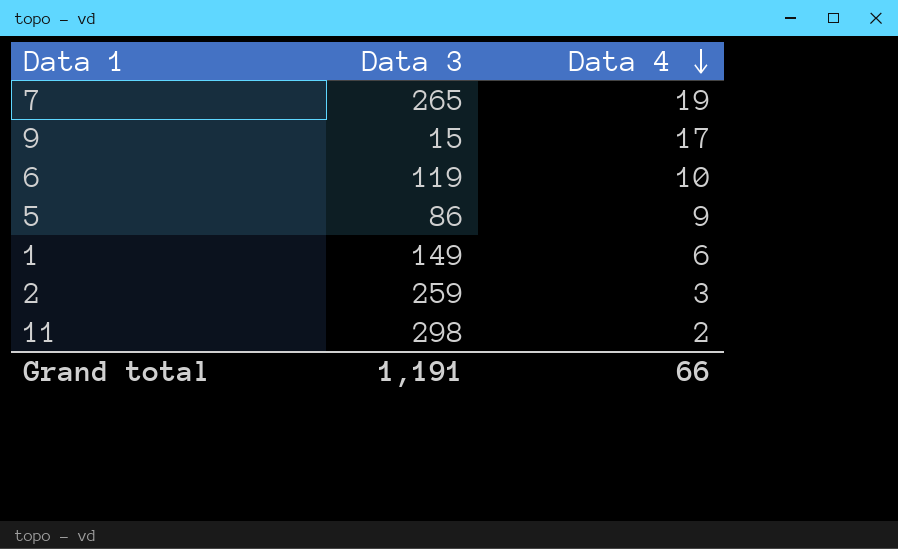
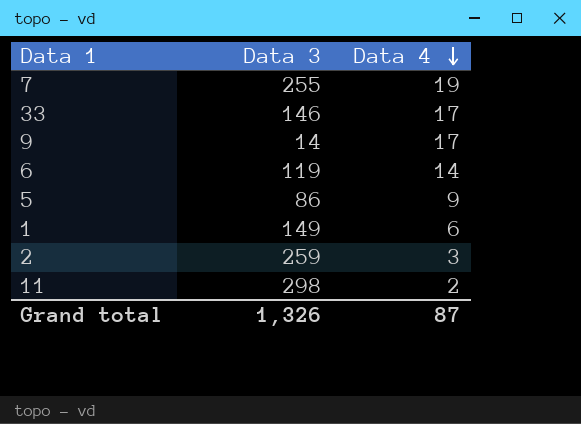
7 | Data 3: 265 -> 255
row 33: none -> 146 | 17
9 | Data 3: 15 -> 14
6 | Data 4: 10 -> 14
Grand total | Data 3: 1,191 -> 1,326
Grand total | Data 4: 66 -> 87

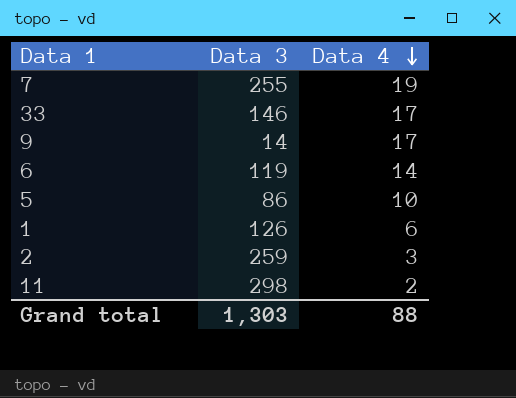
5 | Data 4: 9 -> 10
1 | Data 3: 149 -> 126
Grand total | Data 3: 1,326 -> 1,303
Grand total | Data 4: 87 -> 88

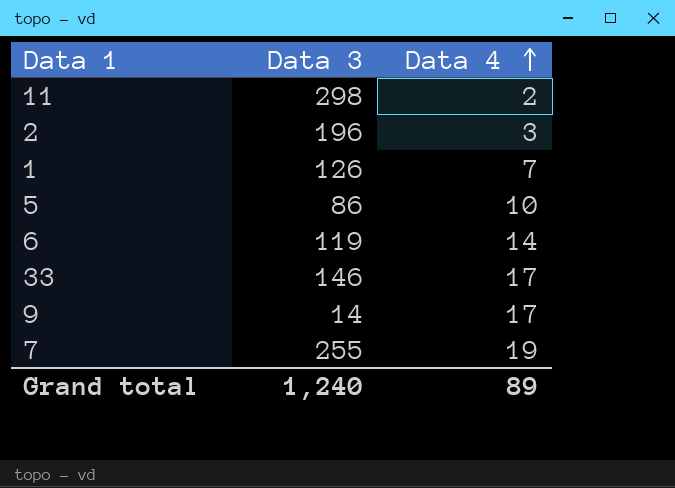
row order: Data 4 descending -> Data 4 ascending
2 | Data 3: 259 -> 196
1 | Data 4: 6 -> 7
Grand total | Data 3: 1,303 -> 1,240
Grand total | Data 4: 88 -> 89

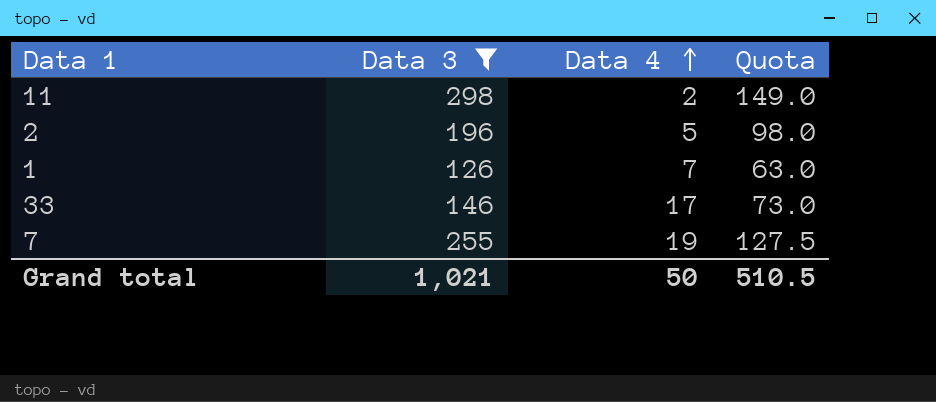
filter: none -> Data 3 >= 126
column Quota | formula: none -> [Data 3] * 0.5
2 | Data 4: 3 -> 5
Grand total | Data 3: 1,240 -> 1,021
Grand total | Data 4: 89 -> 50

